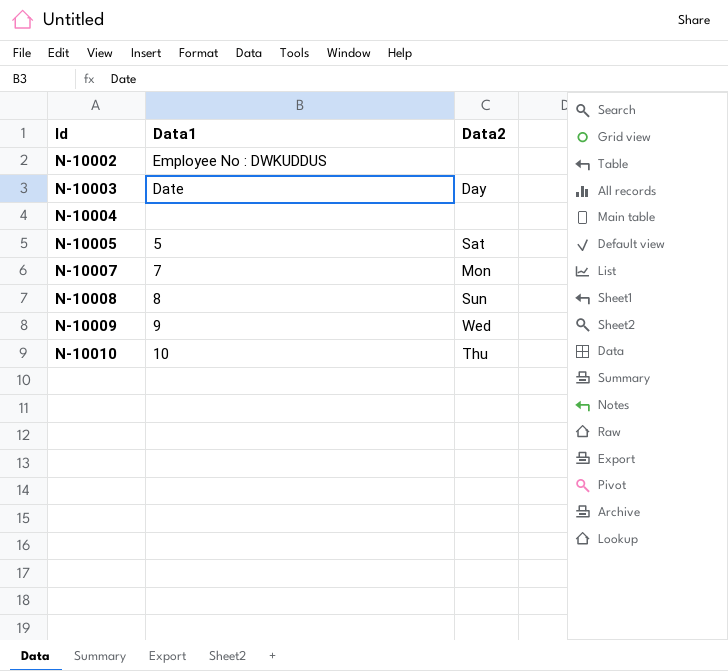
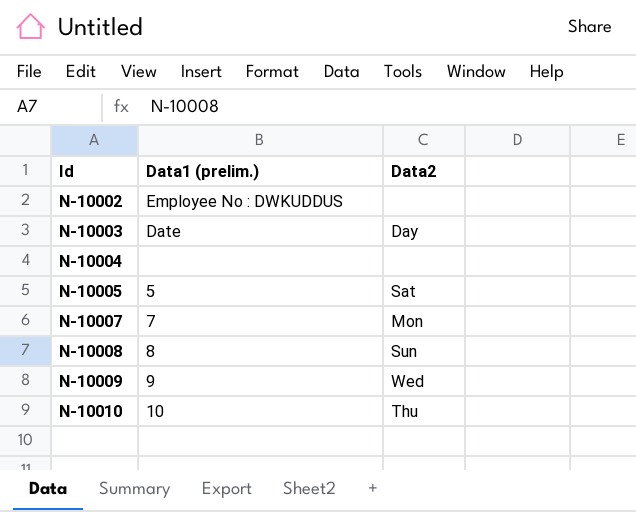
column name: Data1 -> Data1 (prelim.)

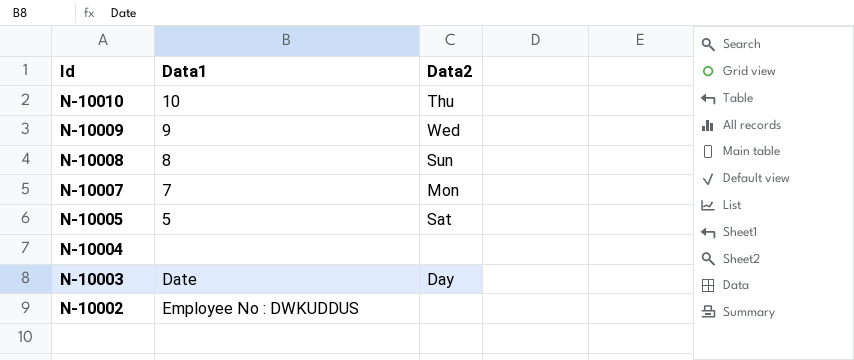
row order: Id ascending -> Id descending
column name: Data1 (prelim.) -> Data1

